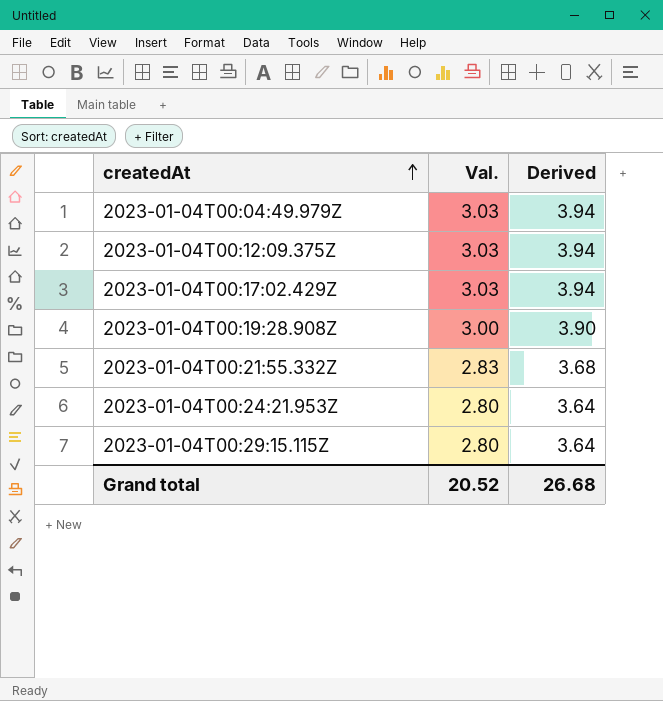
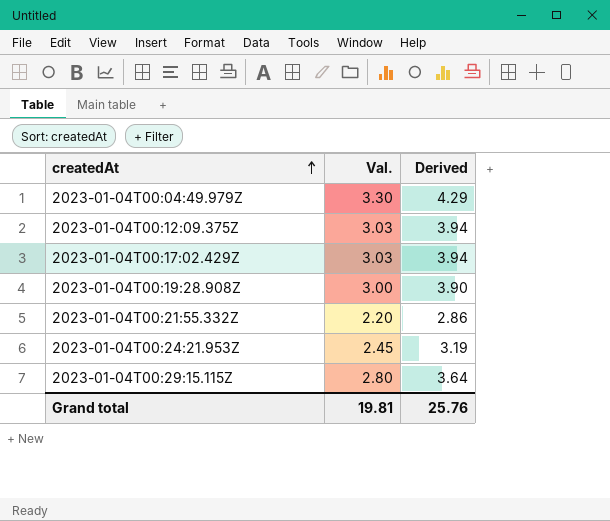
2023-01-04T00:04:49.979Z | Val.: 3.03 -> 3.30
2023-01-04T00:04:49.979Z | Derived: 3.94 -> 4.29
2023-01-04T00:21:55.332Z | Val.: 2.83 -> 2.20
2023-01-04T00:21:55.332Z | Derived: 3.68 -> 2.86
2023-01-04T00:24:21.953Z | Val.: 2.80 -> 2.45
2023-01-04T00:24:21.953Z | Derived: 3.64 -> 3.19
Grand total | Val.: 20.52 -> 19.81
Grand total | Derived: 26.68 -> 25.76

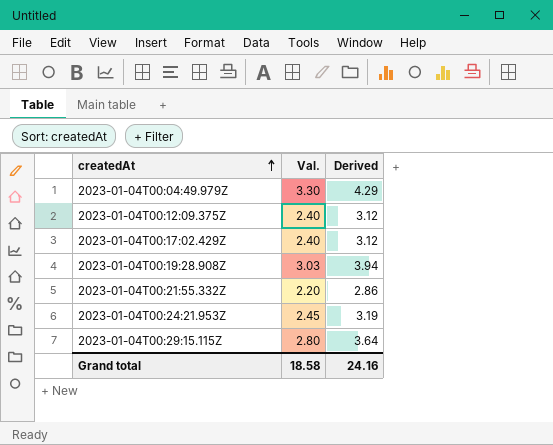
2023-01-04T00:12:09.375Z | Val.: 3.03 -> 2.40
2023-01-04T00:12:09.375Z | Derived: 3.94 -> 3.12
2023-01-04T00:17:02.429Z | Val.: 3.03 -> 2.40
2023-01-04T00:17:02.429Z | Derived: 3.94 -> 3.12
2023-01-04T00:19:28.908Z | Val.: 3.00 -> 3.03
2023-01-04T00:19:28.908Z | Derived: 3.90 -> 3.94
Grand total | Val.: 19.81 -> 18.58
Grand total | Derived: 25.76 -> 24.16

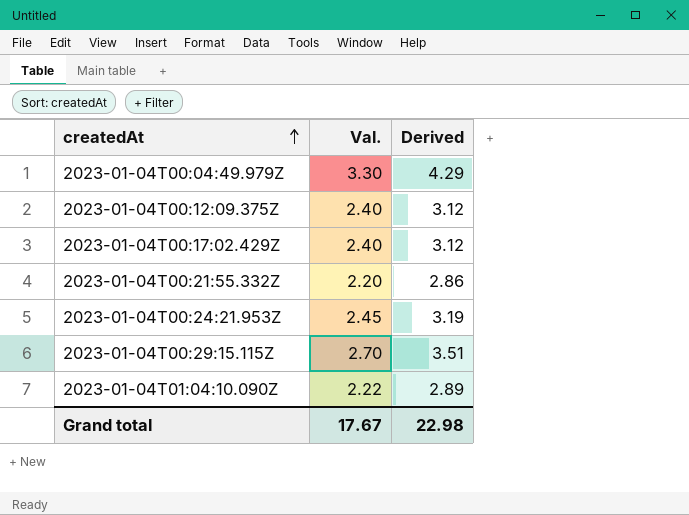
row 2023-01-04T00:19:28.908Z: 3.03 | 3.94 -> none
2023-01-04T00:29:15.115Z | Val.: 2.80 -> 2.70
2023-01-04T00:29:15.115Z | Derived: 3.64 -> 3.51
row 2023-01-04T01:04:10.090Z: none -> 2.22 | 2.89
Grand total | Val.: 18.58 -> 17.67
Grand total | Derived: 24.16 -> 22.98

